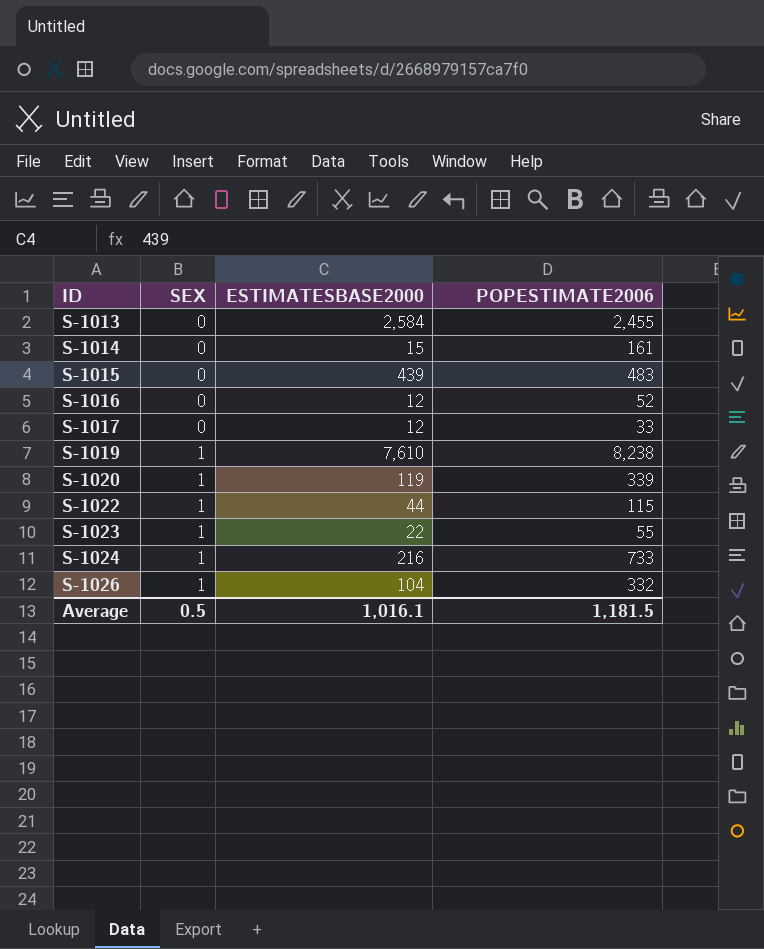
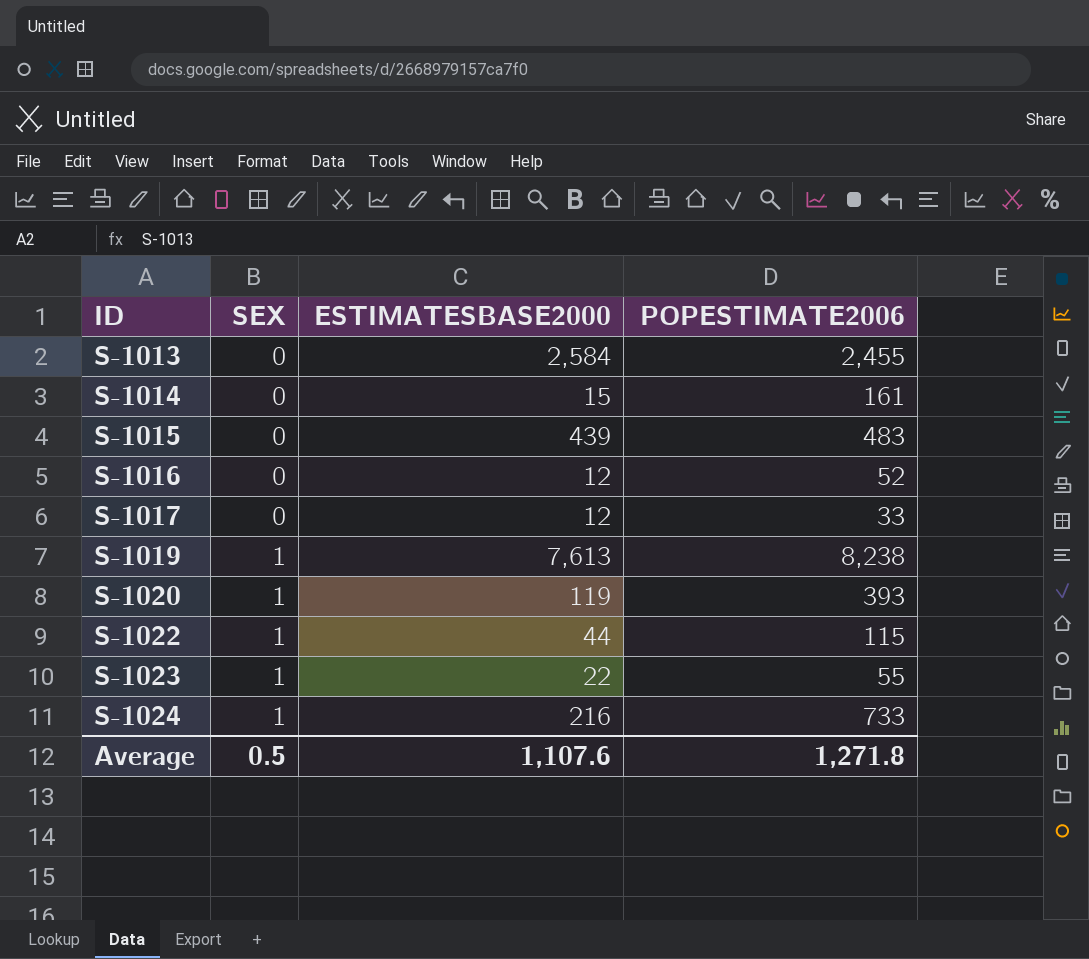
row S-1026: 1 | 104 | 332 -> none
S-1019 | ESTIMATESBASE2000: 7,610 -> 7,613
S-1020 | POPESTIMATE2006: 339 -> 393
Average | ESTIMATESBASE2000: 1,016.1 -> 1,107.6
Average | POPESTIMATE2006: 1,181.5 -> 1,271.8

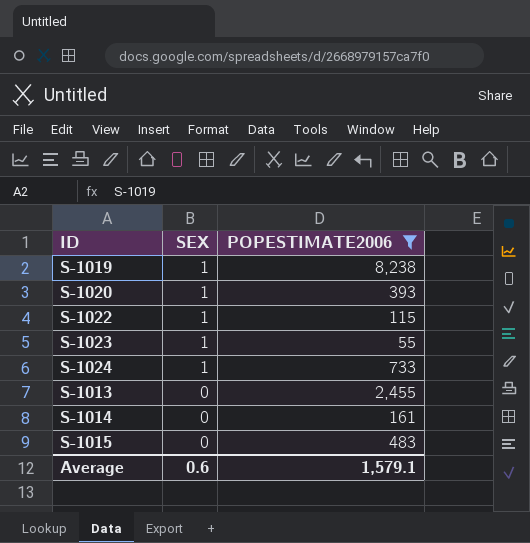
filter: none -> POPESTIMATE2006 >= 55
row order: ID ascending -> SEX descending
column ESTIMATESBASE2000 | position: 3 -> none
Average | SEX: 0.5 -> 0.6
Average | POPESTIMATE2006: 1,271.8 -> 1,579.1

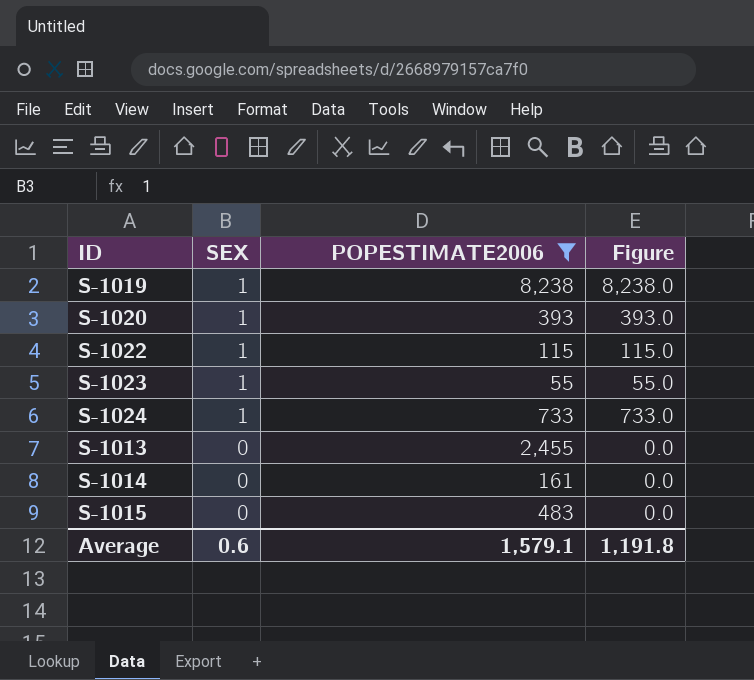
column Figure | formula: none -> [SEX] * [POPESTIMATE2006]

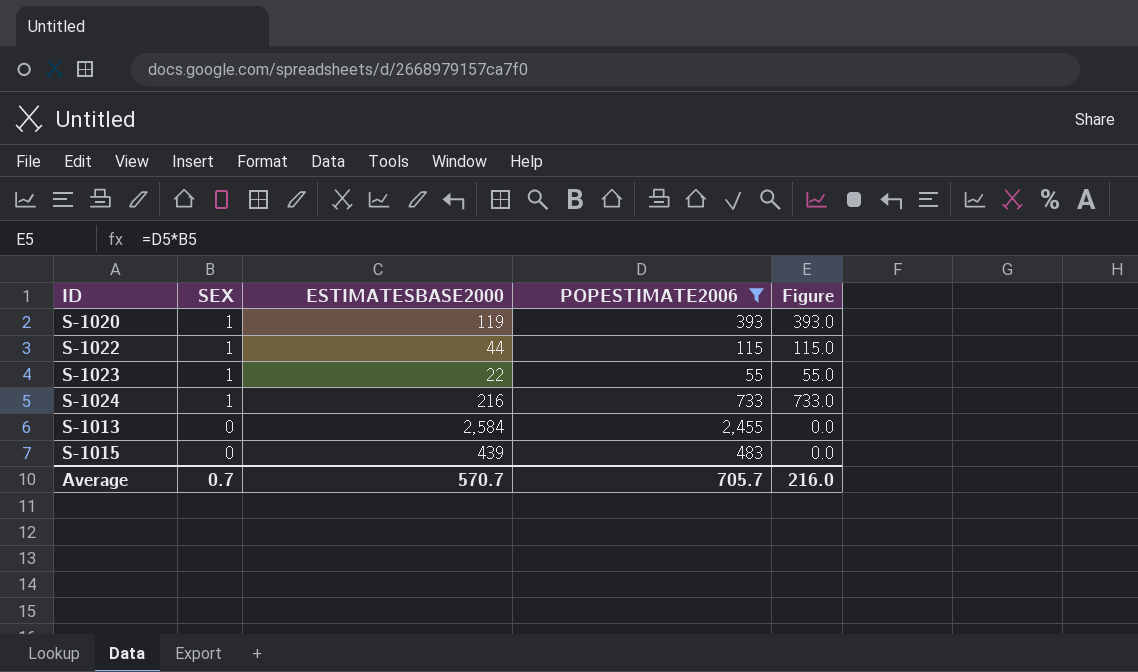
column ESTIMATESBASE2000 | position: none -> 3
row S-1019: 1 | 8,238 | 8,238.0 -> none
row S-1014: 0 | 161 | 0.0 -> none
Average | SEX: 0.6 -> 0.7
Average | POPESTIMATE2006: 1,579.1 -> 705.7
Average | Figure: 1,191.8 -> 216.0

